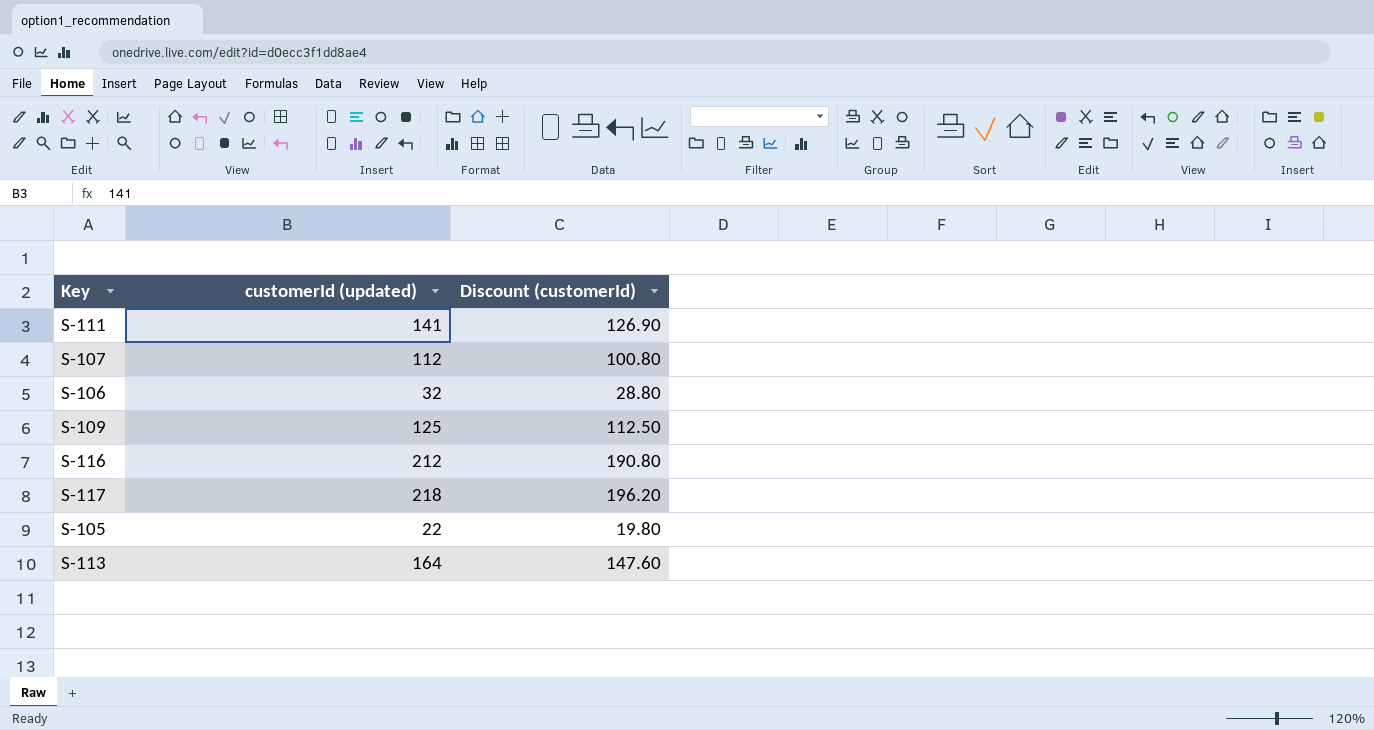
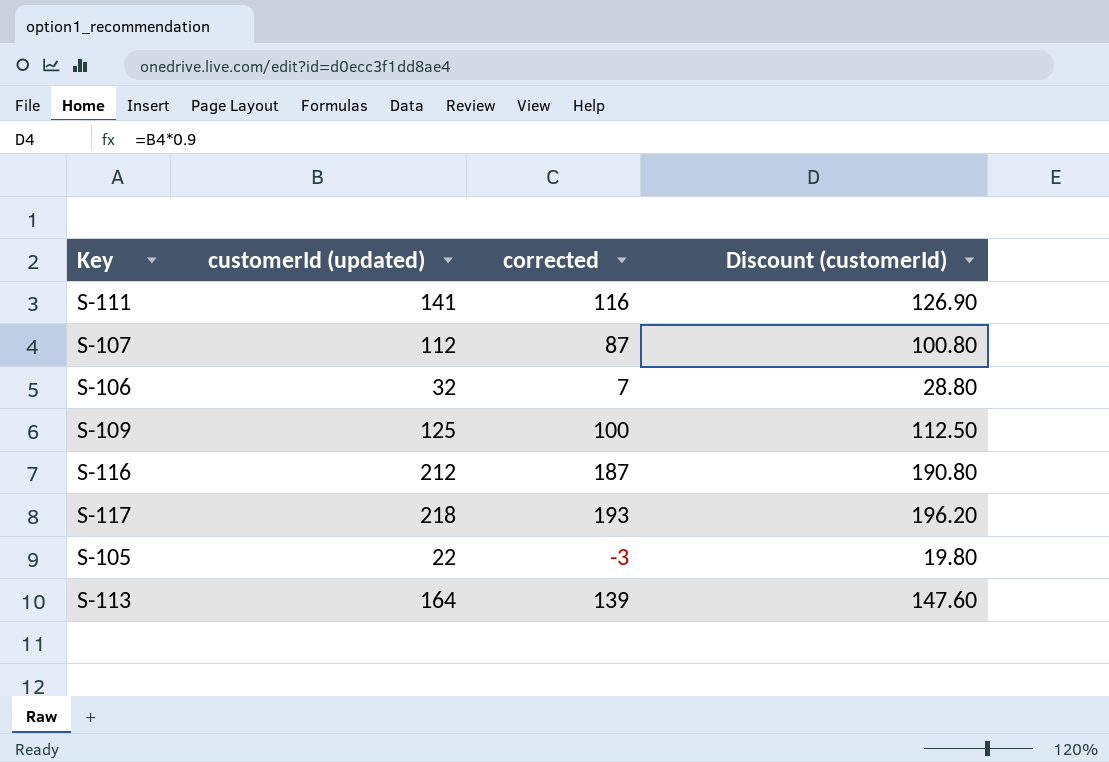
column corrected | formula: none -> [customerId (updated)] - 25

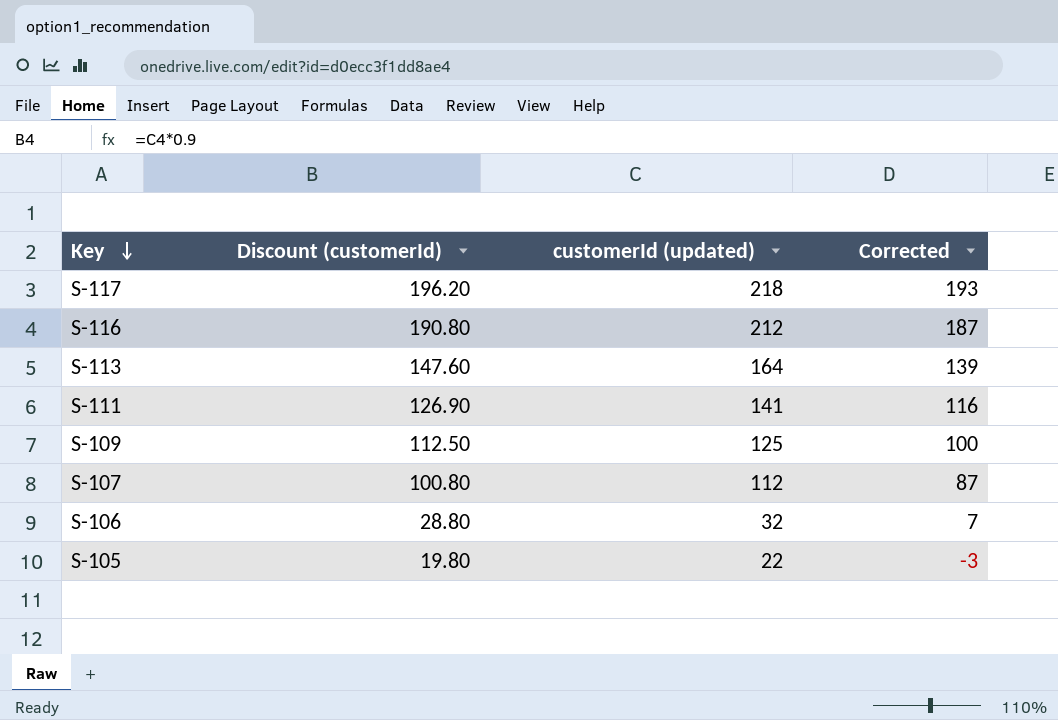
row order: none -> Key descending
column Discount (customerId) | position: 4 -> 2
column name: corrected -> Corrected

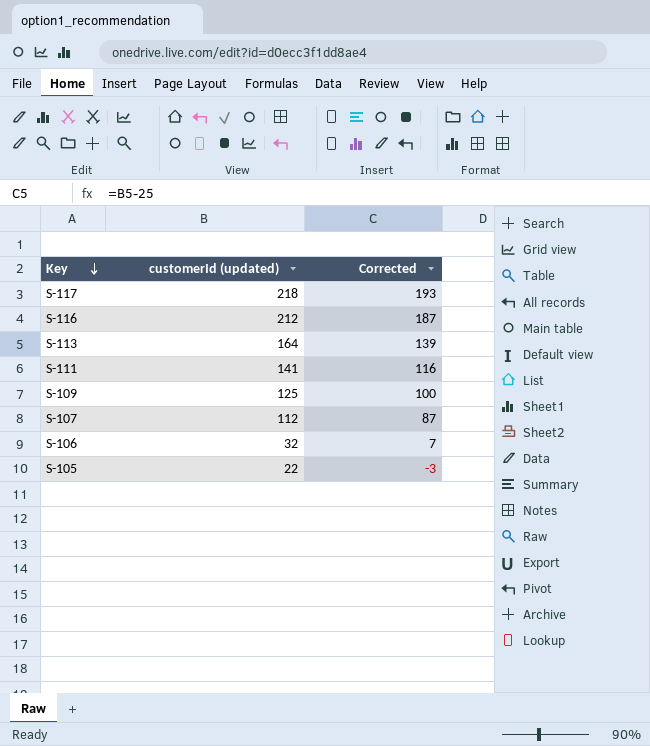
column Discount (customerId) | formula: [customerId (updated)] * 0.9 -> none

